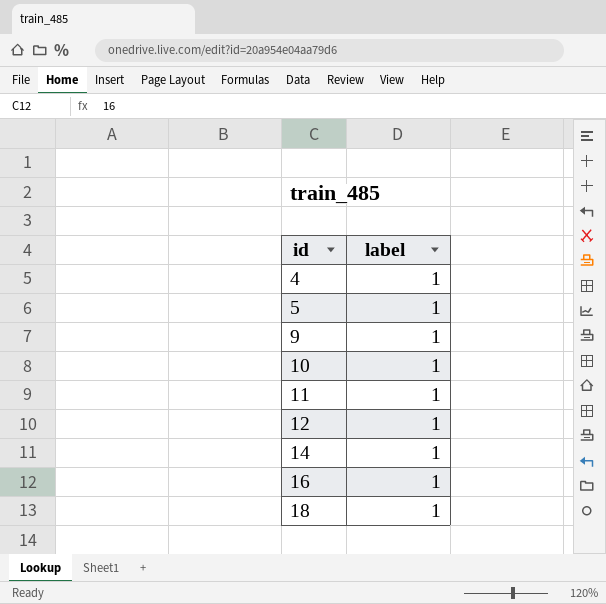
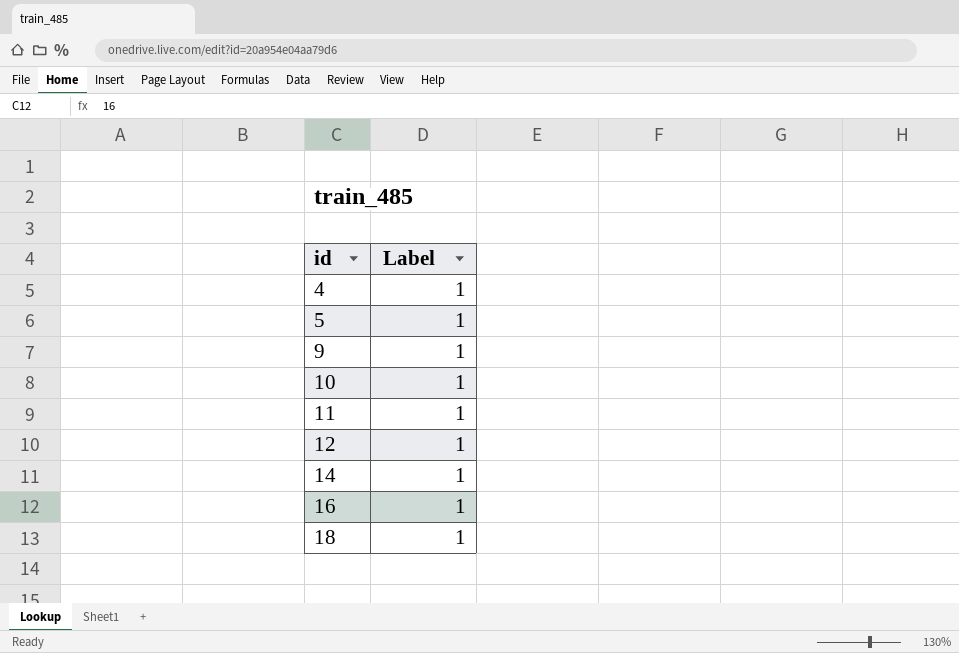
column name: label -> Label

